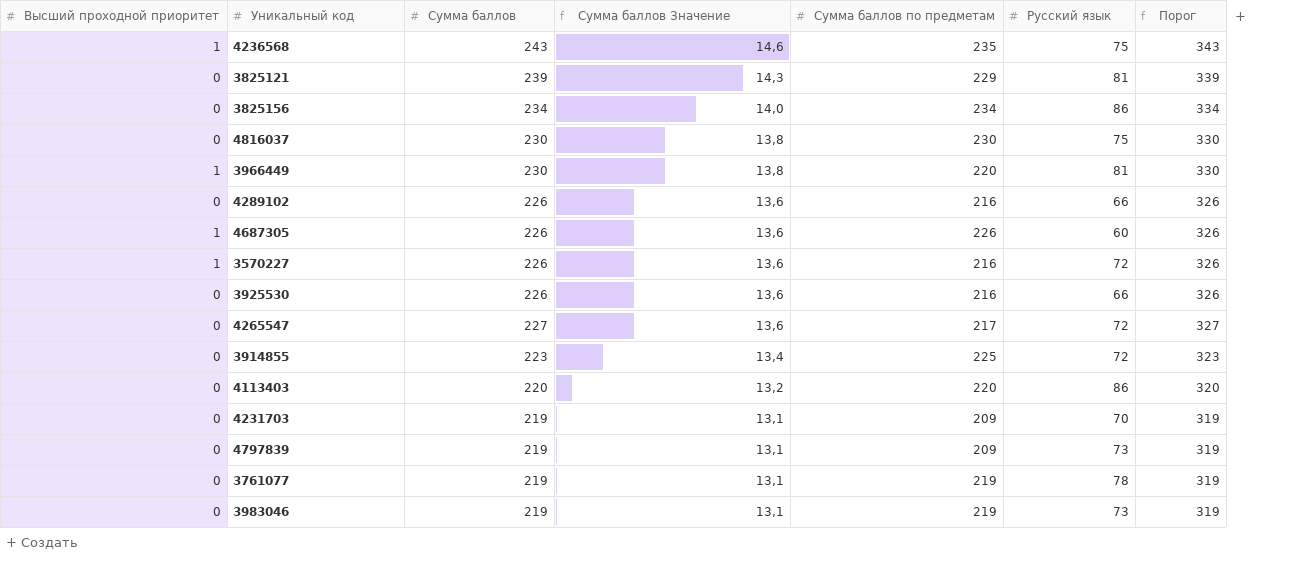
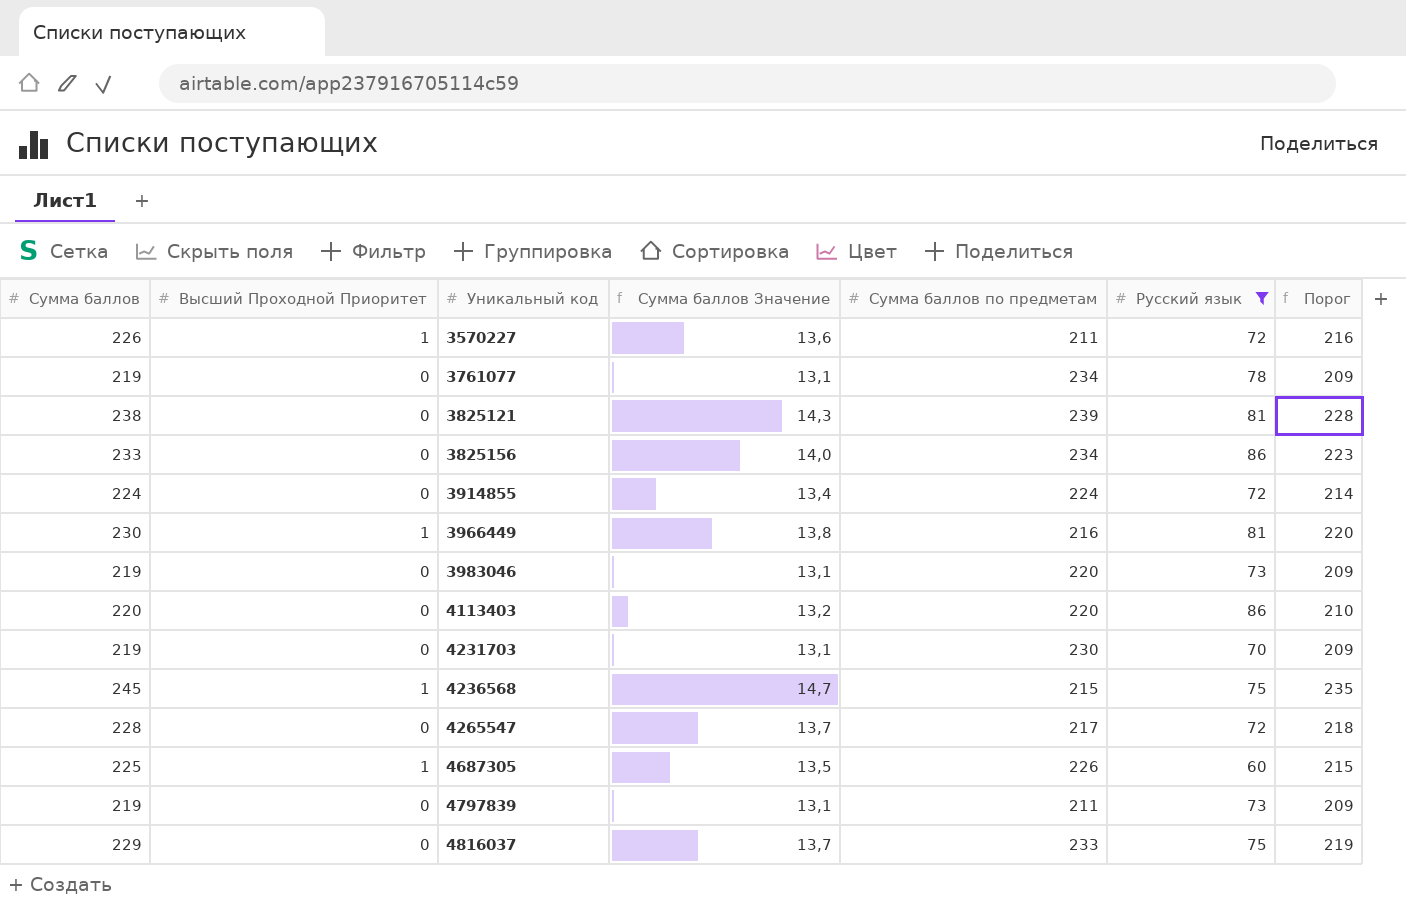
filter: none -> Русский язык != 66
row order: Сумма баллов Значение descending -> Уникальный код ascending
column Сумма баллов | position: 3 -> 1
column name: Высший проходной приоритет -> Высший Проходной Приоритет
column Порог | formula: [Сумма баллов] + 100 -> [Сумма баллов] - 10
3570227 | Сумма баллов по предметам: 216 -> 211
3761077 | Сумма баллов по предметам: 219 -> 234
3825121 | Сумма баллов: 239 -> 238
3825121 | Сумма баллов по предметам: 229 -> 239
3825156 | Сумма баллов: 234 -> 233
3914855 | Сумма баллов: 223 -> 224
3914855 | Сумма баллов по предметам: 225 -> 224
3966449 | Сумма баллов по предметам: 220 -> 216
3983046 | Сумма баллов по предметам: 219 -> 220
4231703 | Сумма баллов по предметам: 209 -> 230
4236568 | Сумма баллов: 243 -> 245
4236568 | Сумма баллов Значение: 14,6 -> 14,7
4236568 | Сумма баллов по предметам: 235 -> 215
4265547 | Сумма баллов: 227 -> 228
4265547 | Сумма баллов Значение: 13,6 -> 13,7
4687305 | Сумма баллов: 226 -> 225
4687305 | Сумма баллов Значение: 13,6 -> 13,5
4797839 | Сумма баллов по предметам: 209 -> 211
4816037 | Сумма баллов: 230 -> 229
4816037 | Сумма баллов Значение: 13,8 -> 13,7
4816037 | Сумма баллов по предметам: 230 -> 233

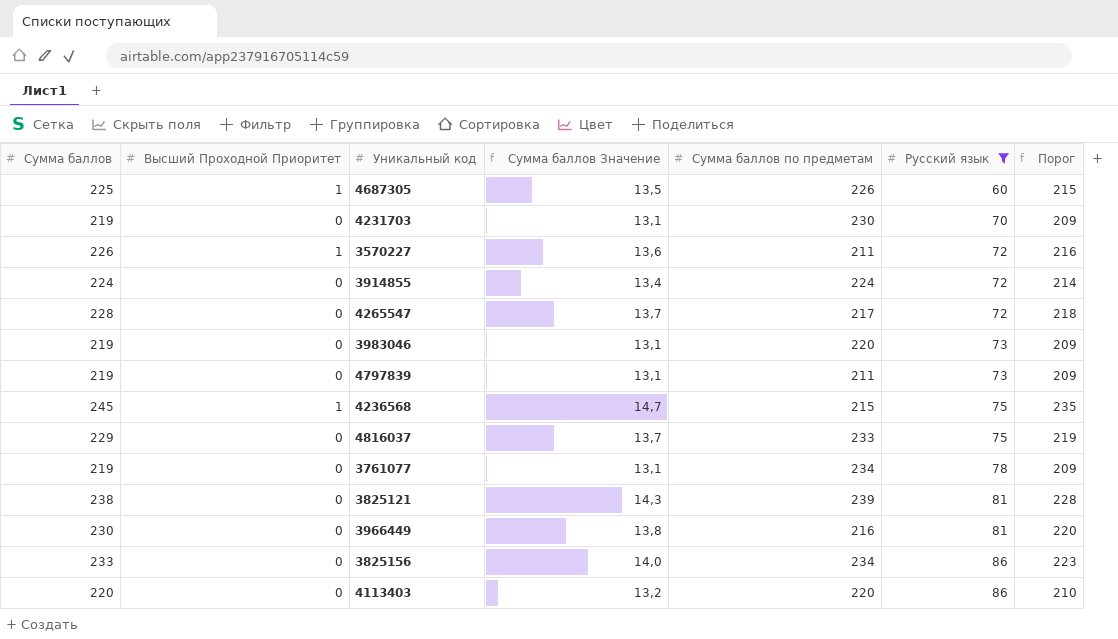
row order: Уникальный код ascending -> Русский язык ascending
3966449 | Высший Проходной Приоритет: 1 -> 0

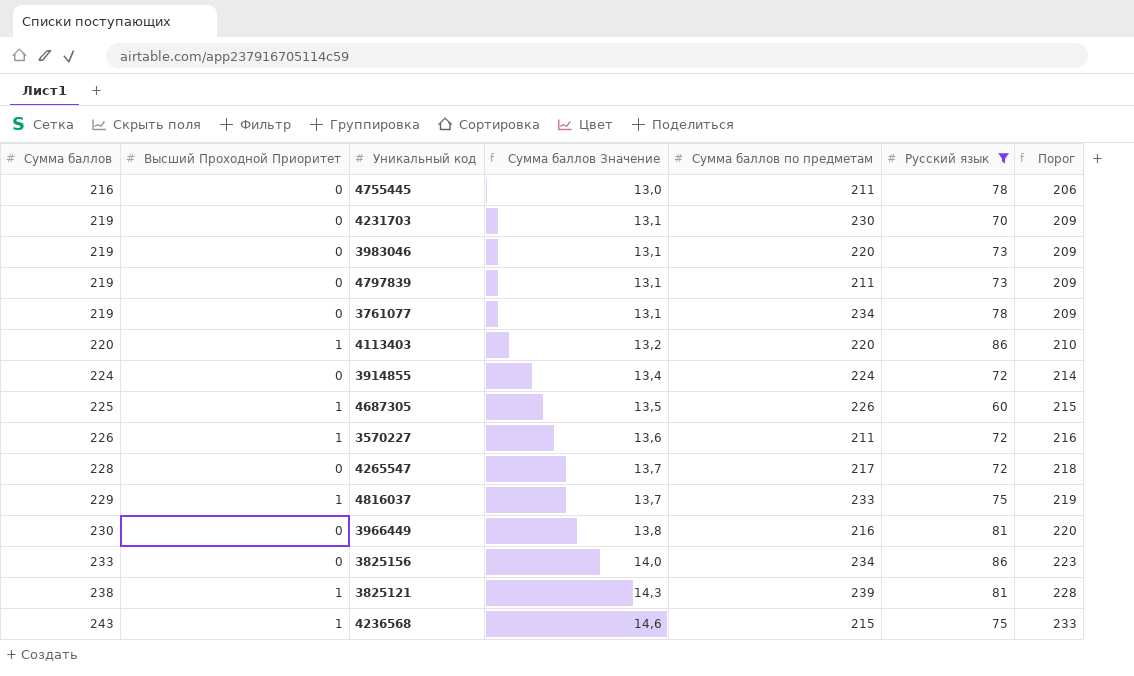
row order: Русский язык ascending -> Сумма баллов ascending
row 4755445: none -> 216 | 0 | 13,0 | 211 | 78 | 206
4113403 | Высший Проходной Приоритет: 0 -> 1
4816037 | Высший Проходной Приоритет: 0 -> 1
3825121 | Высший Проходной Приоритет: 0 -> 1
4236568 | Сумма баллов: 245 -> 243
4236568 | Сумма баллов Значение: 14,7 -> 14,6
4236568 | Порог: 235 -> 233

